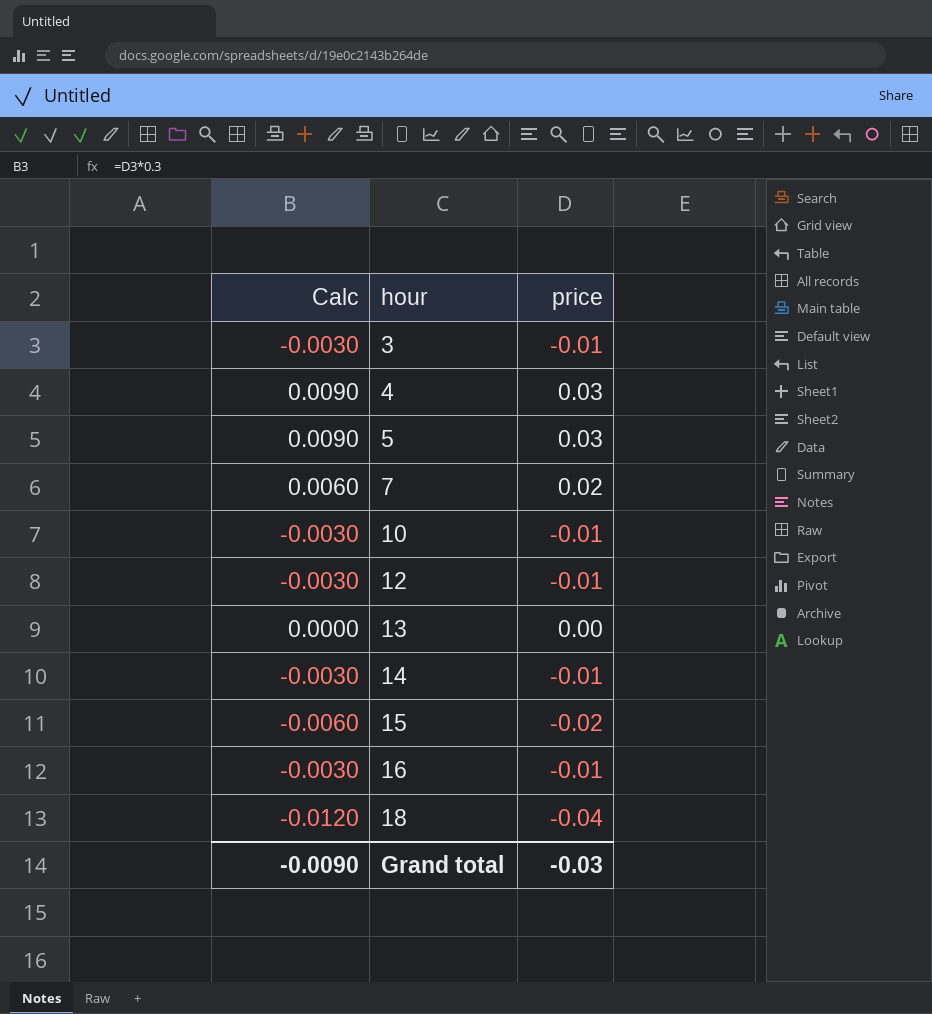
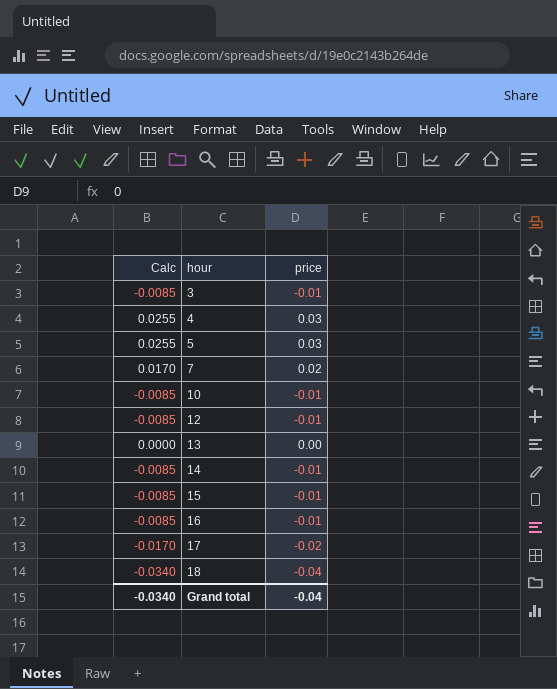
column Calc | formula: [price] * 0.3 -> [price] * 0.85
15 | price: -0.02 -> -0.01
row 17: none -> -0.0170 | -0.02
Grand total | Calc: -0.0090 -> -0.0340
Grand total | price: -0.03 -> -0.04

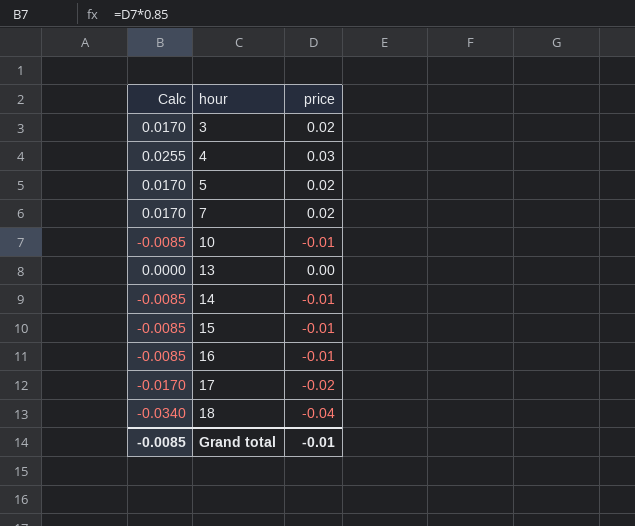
row 12: -0.0085 | -0.01 -> none
3 | Calc: -0.0085 -> 0.0170
3 | price: -0.01 -> 0.02
5 | Calc: 0.0255 -> 0.0170
5 | price: 0.03 -> 0.02
Grand total | Calc: -0.0340 -> -0.0085
Grand total | price: -0.04 -> -0.01

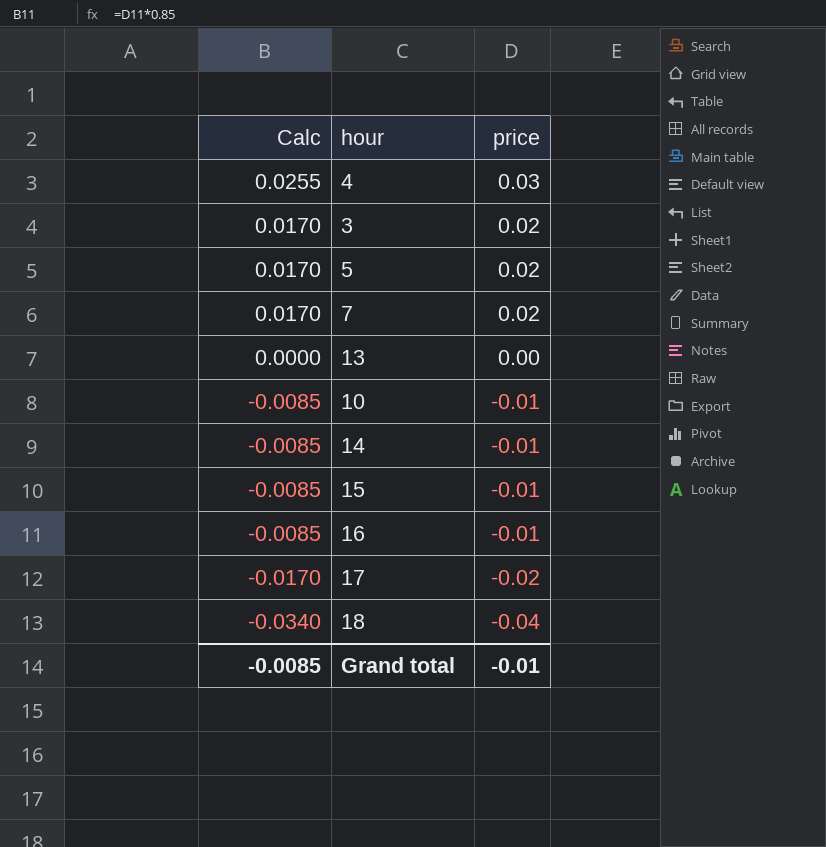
row order: hour ascending -> Calc descending

